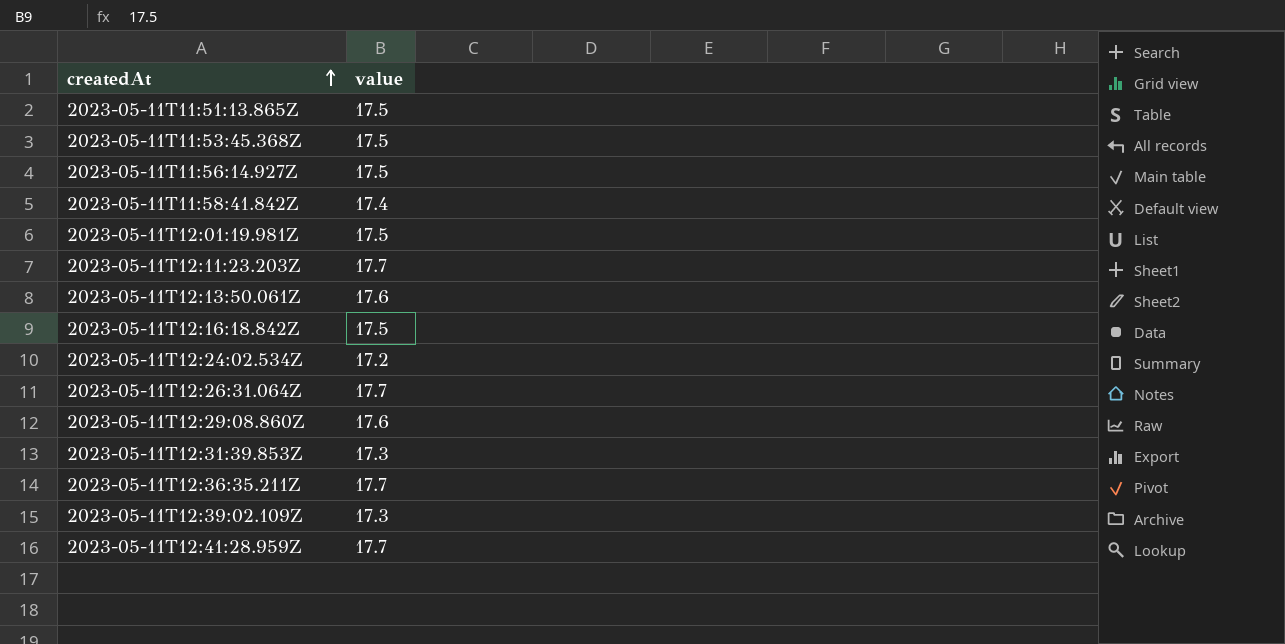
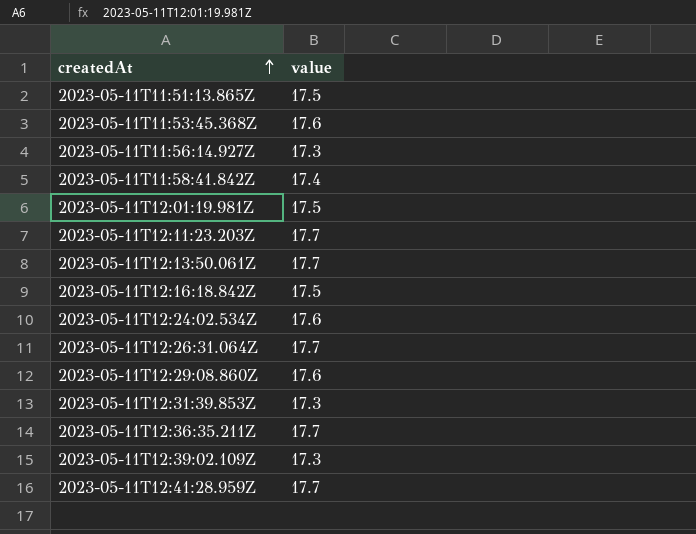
2023-05-11T11:53:45.368Z | value: 17.5 -> 17.6
2023-05-11T11:56:14.927Z | value: 17.5 -> 17.3
2023-05-11T12:13:50.061Z | value: 17.6 -> 17.7
2023-05-11T12:24:02.534Z | value: 17.2 -> 17.6

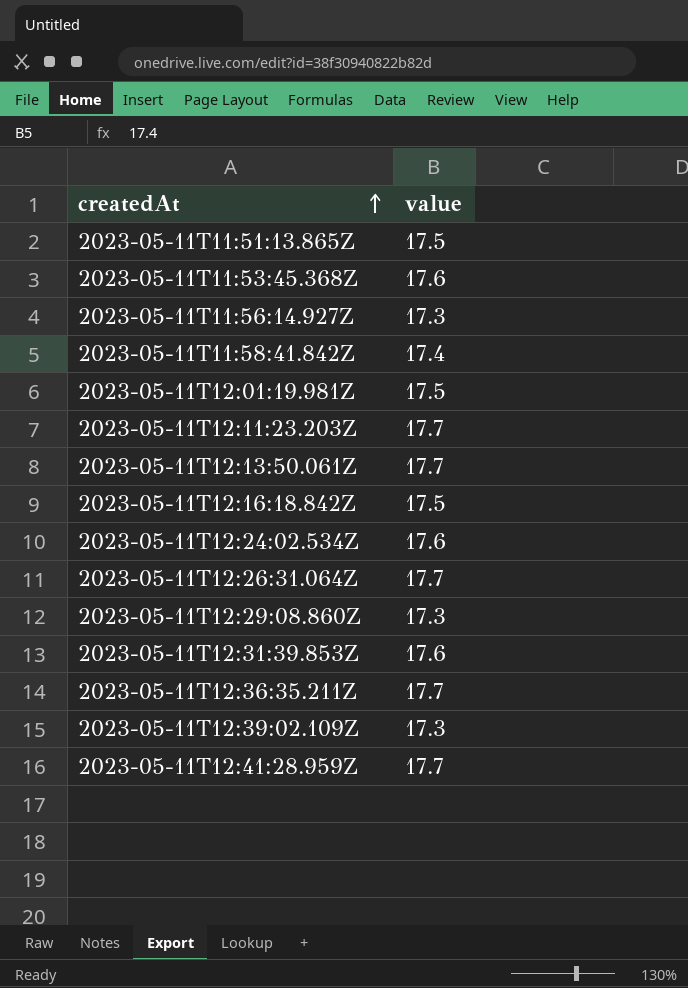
2023-05-11T12:29:08.860Z | value: 17.6 -> 17.3
2023-05-11T12:31:39.853Z | value: 17.3 -> 17.6

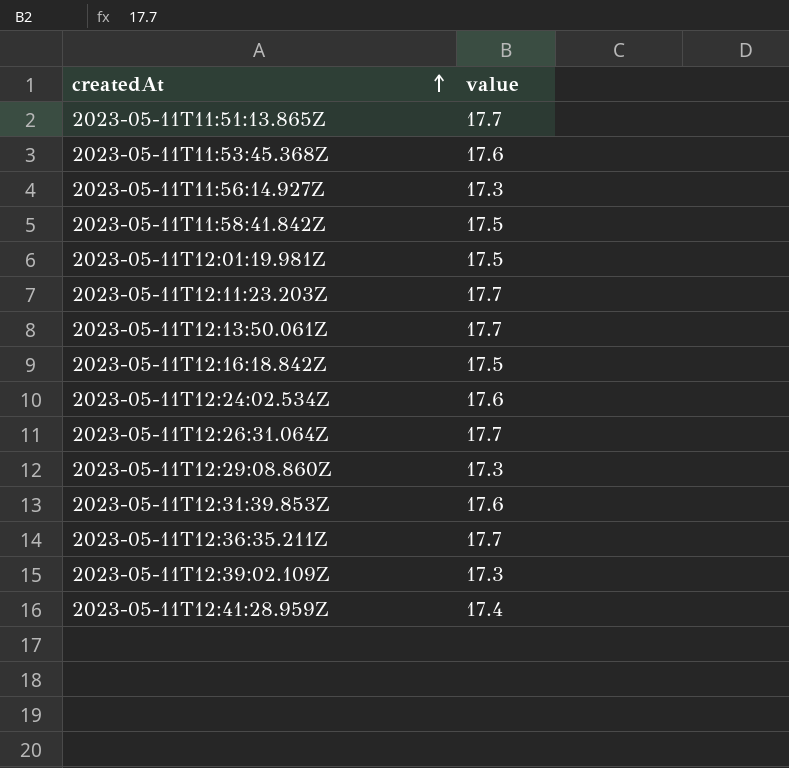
2023-05-11T11:51:13.865Z | value: 17.5 -> 17.7
2023-05-11T11:58:41.842Z | value: 17.4 -> 17.5
2023-05-11T12:41:28.959Z | value: 17.7 -> 17.4

